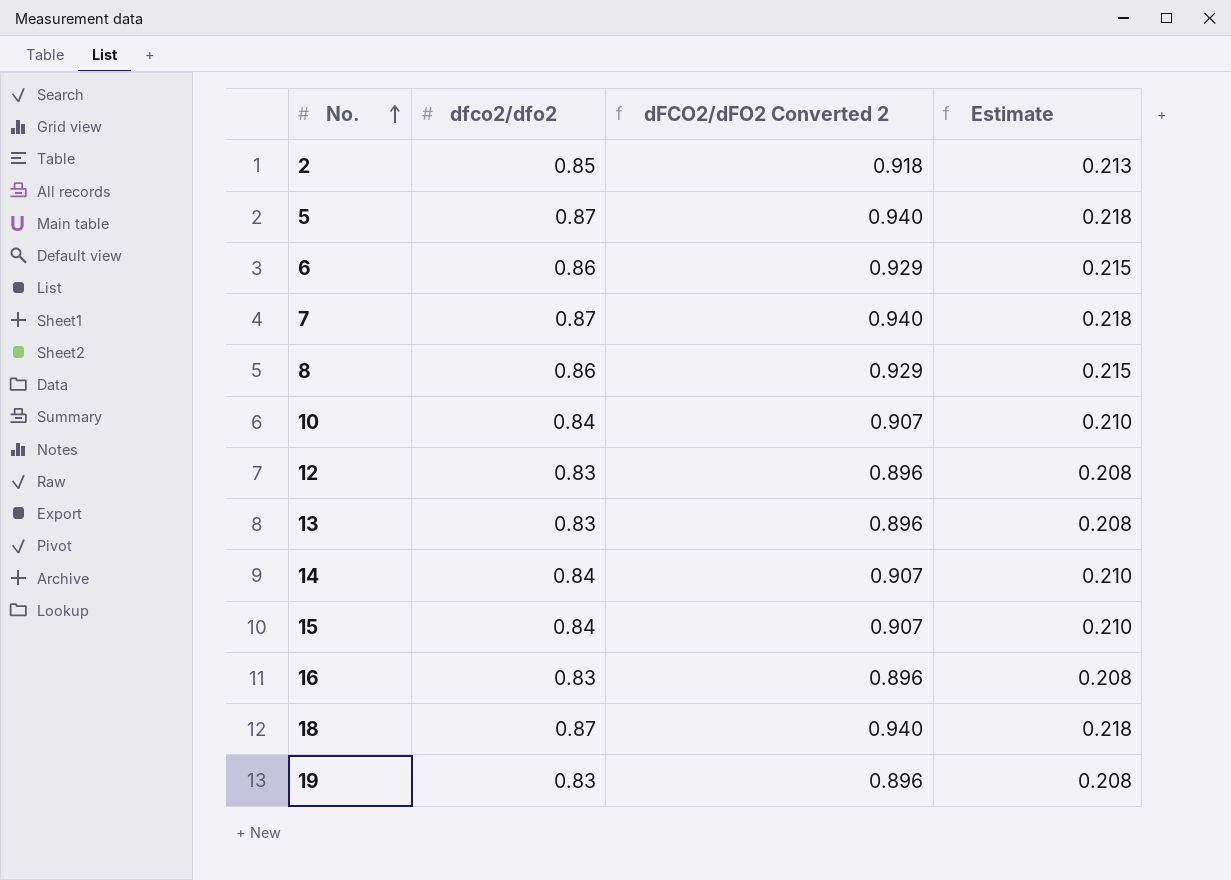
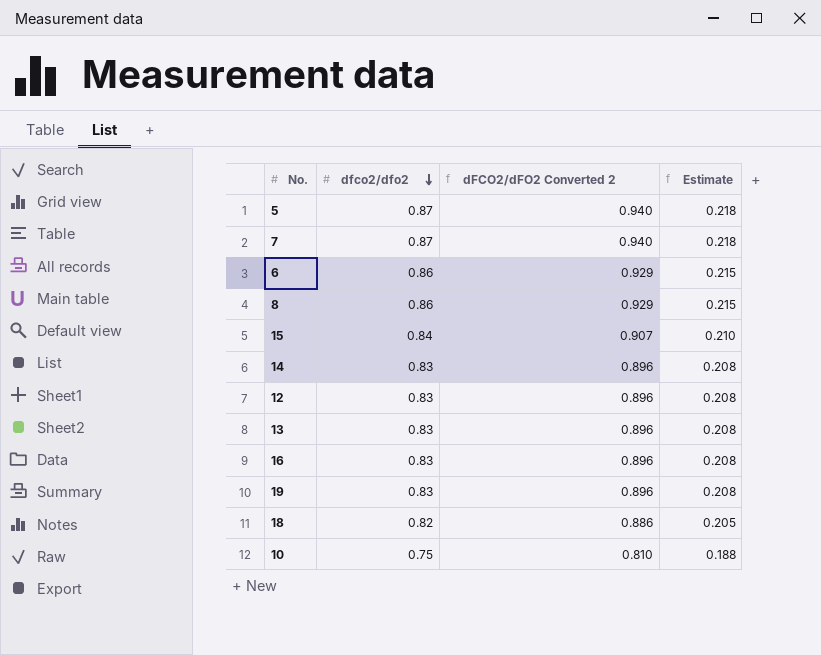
row order: No. ascending -> dfco2/dfo2 descending
row 2: 0.85 | 0.918 | 0.213 -> none
14 | dfco2/dfo2: 0.84 -> 0.83
14 | dFCO2/dFO2 Converted 2: 0.907 -> 0.896
14 | Estimate: 0.210 -> 0.208
18 | dfco2/dfo2: 0.87 -> 0.82
18 | dFCO2/dFO2 Converted 2: 0.940 -> 0.886
18 | Estimate: 0.218 -> 0.205
10 | dfco2/dfo2: 0.84 -> 0.75
10 | dFCO2/dFO2 Converted 2: 0.907 -> 0.810
10 | Estimate: 0.210 -> 0.188

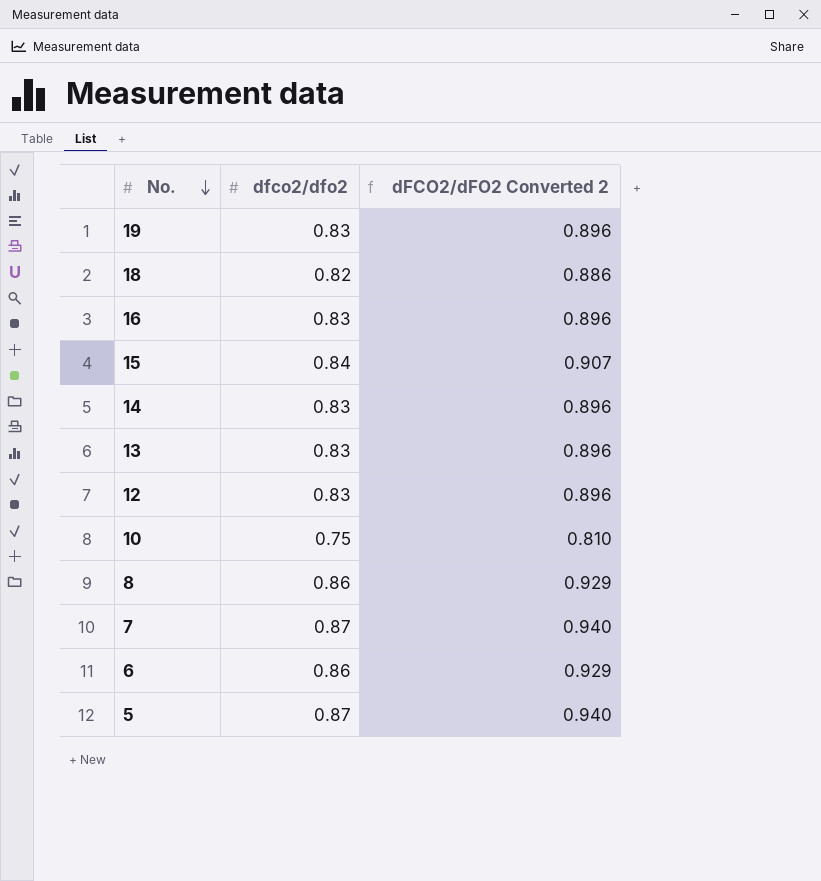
row order: dfco2/dfo2 descending -> No. descending
column Estimate | formula: [dfco2/dfo2] * 0.25 -> none

